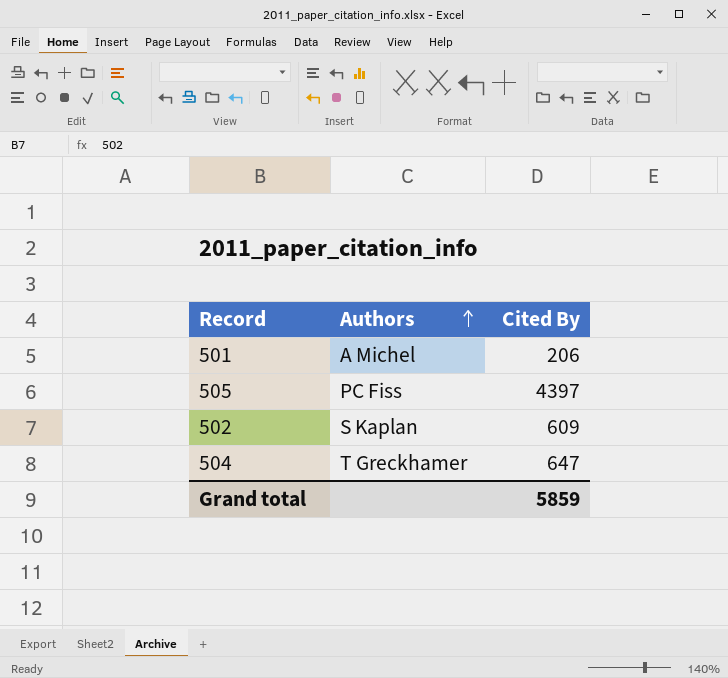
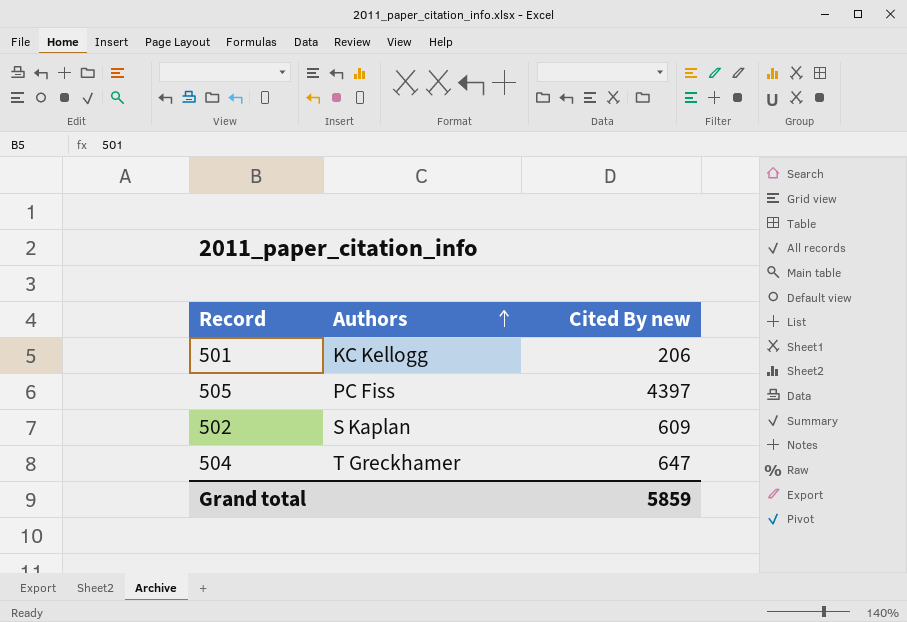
column name: Cited By -> Cited By new
501 | Authors: A Michel -> KC Kellogg

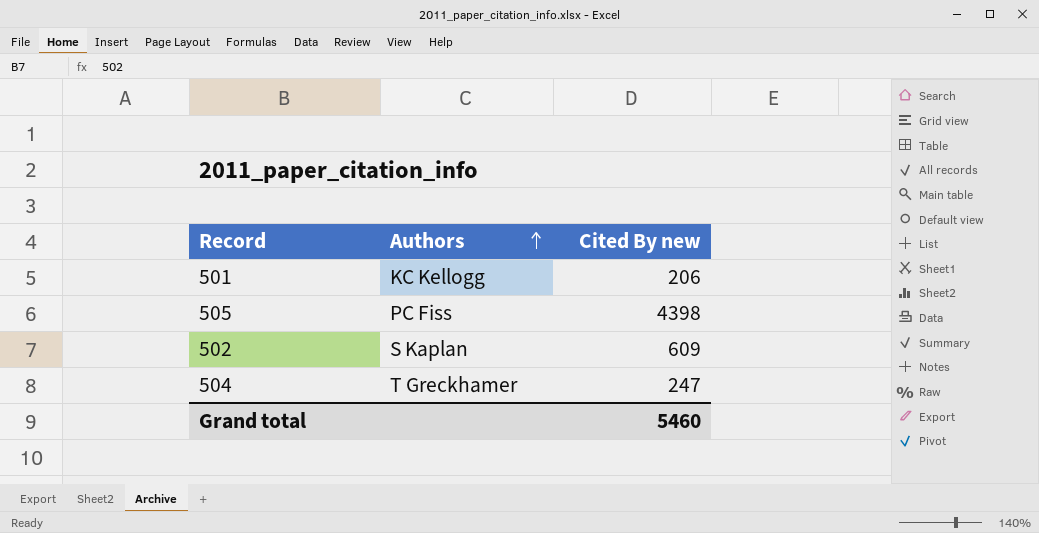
505 | Cited By new: 4397 -> 4398
504 | Cited By new: 647 -> 247
Grand total | Cited By new: 5859 -> 5460

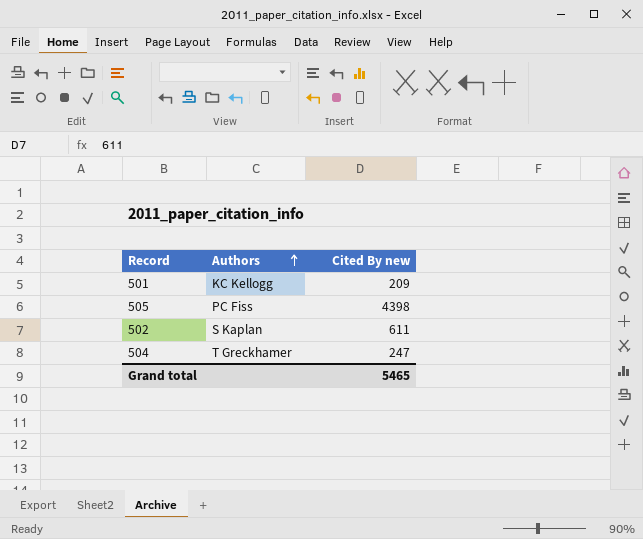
501 | Cited By new: 206 -> 209
502 | Cited By new: 609 -> 611
Grand total | Cited By new: 5460 -> 5465

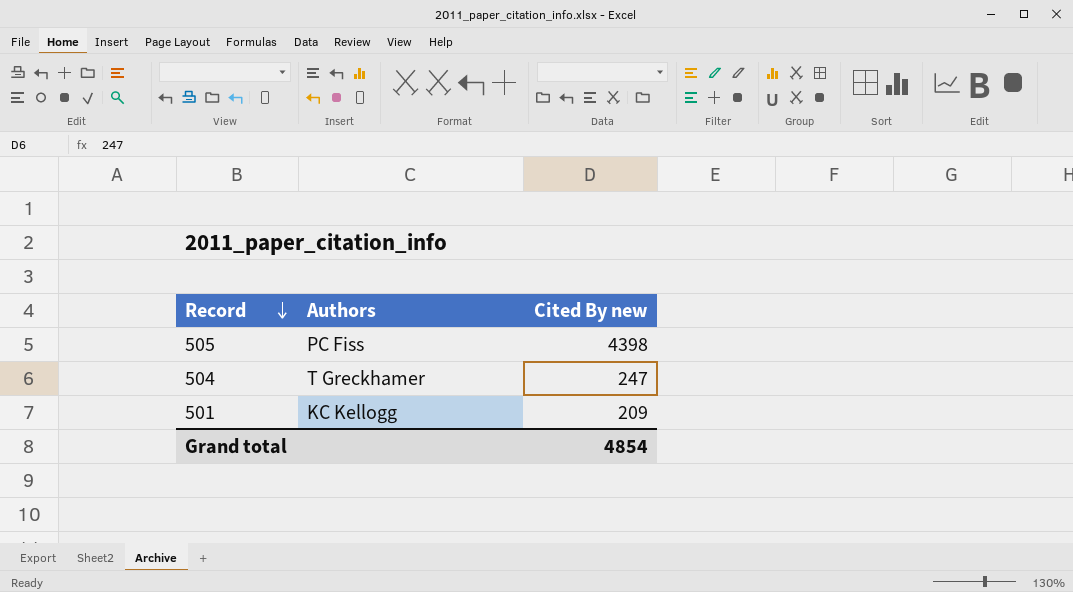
row order: Authors ascending -> Record descending
row 502: S Kaplan | 611 -> none
Grand total | Cited By new: 5465 -> 4854

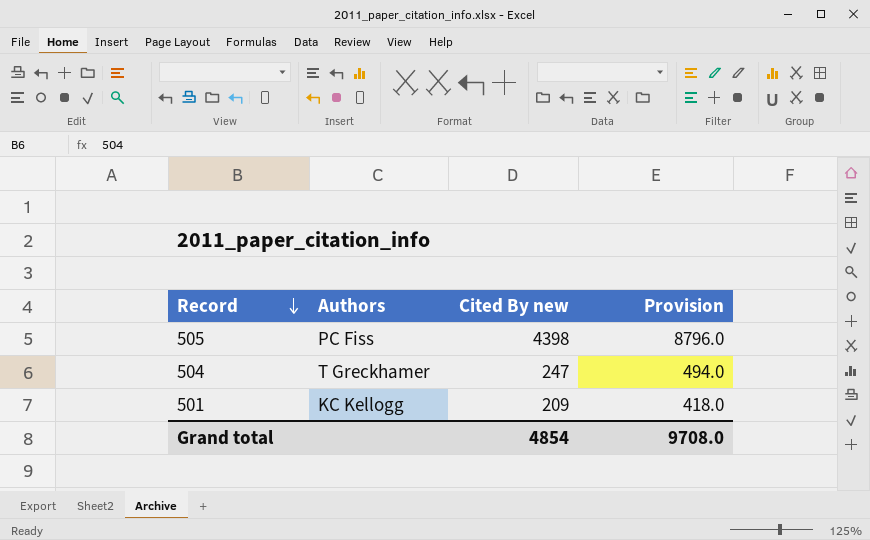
column Provision | formula: none -> [Cited By new] * 2

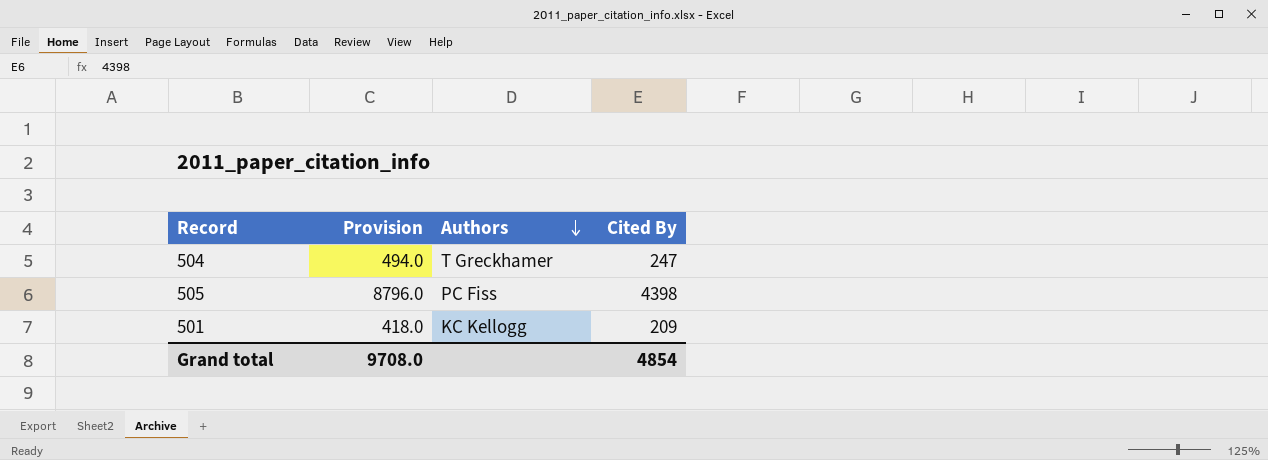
row order: Record descending -> Authors descending
column Provision | position: 4 -> 2
column name: Cited By new -> Cited By

